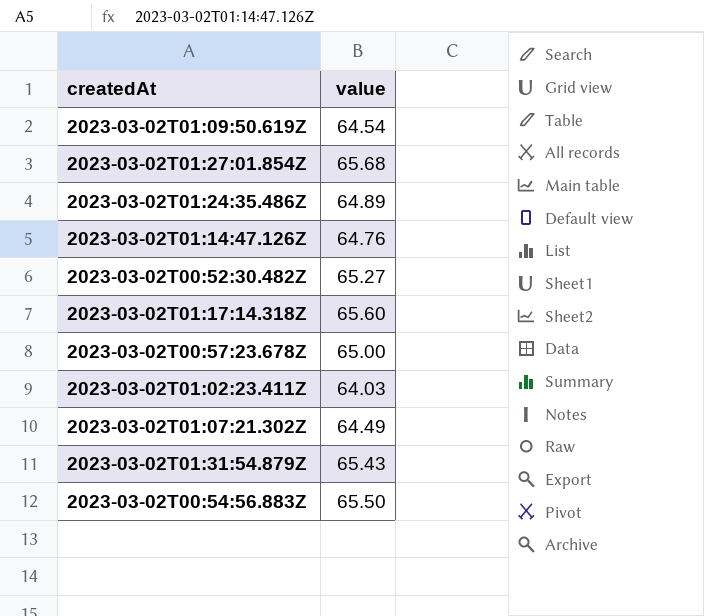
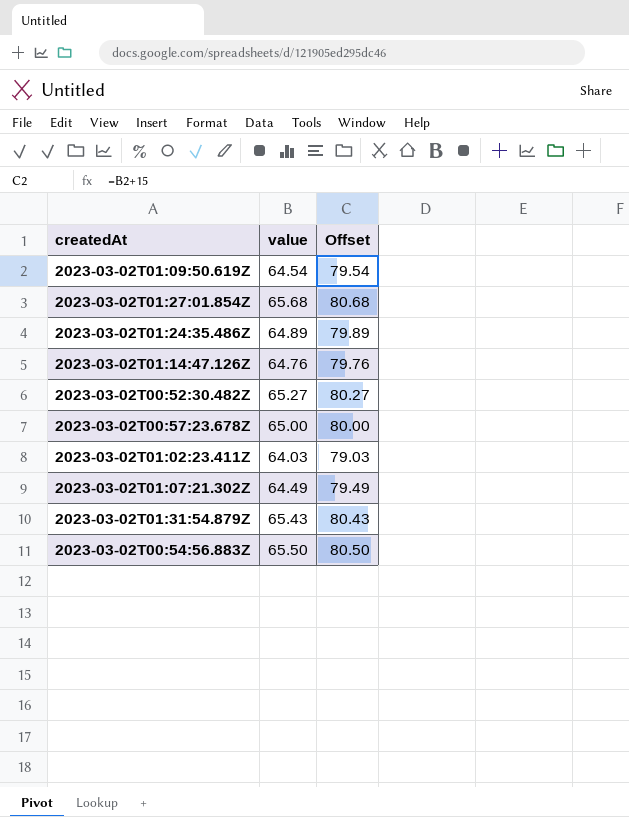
column Offset | formula: none -> [value] + 15
row 2023-03-02T01:17:14.318Z: 65.60 -> none

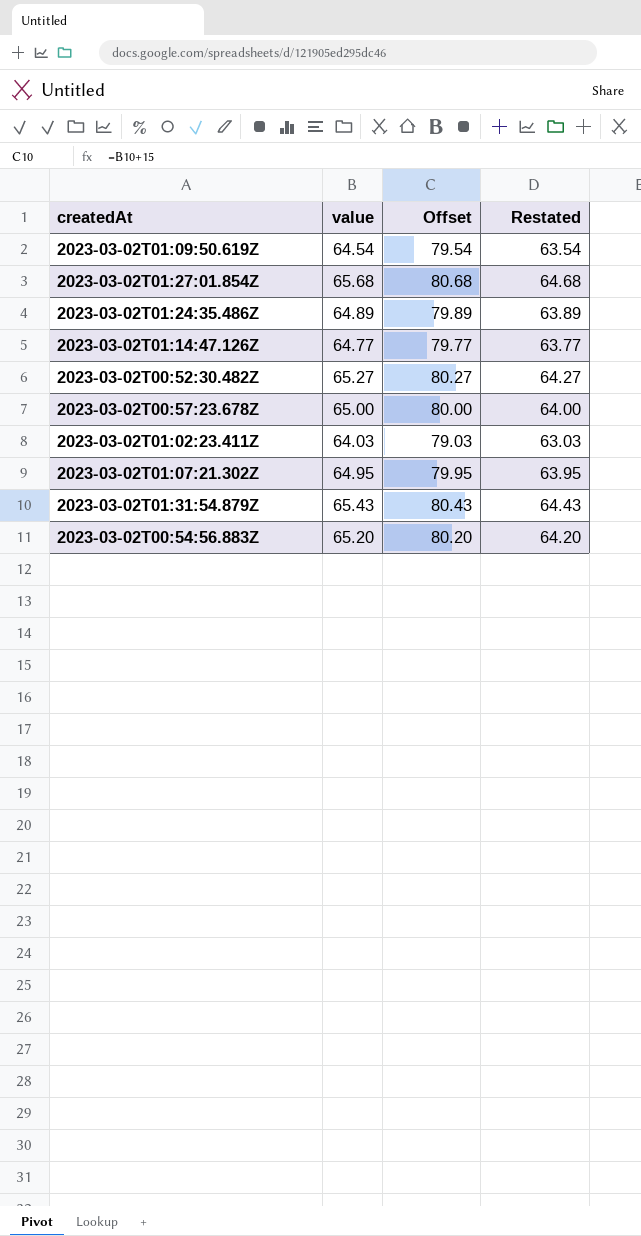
column Restated | formula: none -> [value] - 1
2023-03-02T01:14:47.126Z | value: 64.76 -> 64.77
2023-03-02T01:14:47.126Z | Offset: 79.76 -> 79.77
2023-03-02T01:07:21.302Z | value: 64.49 -> 64.95
2023-03-02T01:07:21.302Z | Offset: 79.49 -> 79.95
2023-03-02T00:54:56.883Z | value: 65.50 -> 65.20
2023-03-02T00:54:56.883Z | Offset: 80.50 -> 80.20

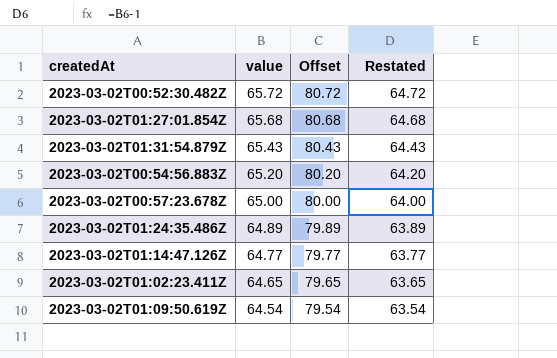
row order: none -> value descending
row 2023-03-02T01:07:21.302Z: 64.95 | 79.95 | 63.95 -> none
2023-03-02T00:52:30.482Z | value: 65.27 -> 65.72
2023-03-02T00:52:30.482Z | Offset: 80.27 -> 80.72
2023-03-02T00:52:30.482Z | Restated: 64.27 -> 64.72
2023-03-02T01:02:23.411Z | value: 64.03 -> 64.65
2023-03-02T01:02:23.411Z | Offset: 79.03 -> 79.65
2023-03-02T01:02:23.411Z | Restated: 63.03 -> 63.65

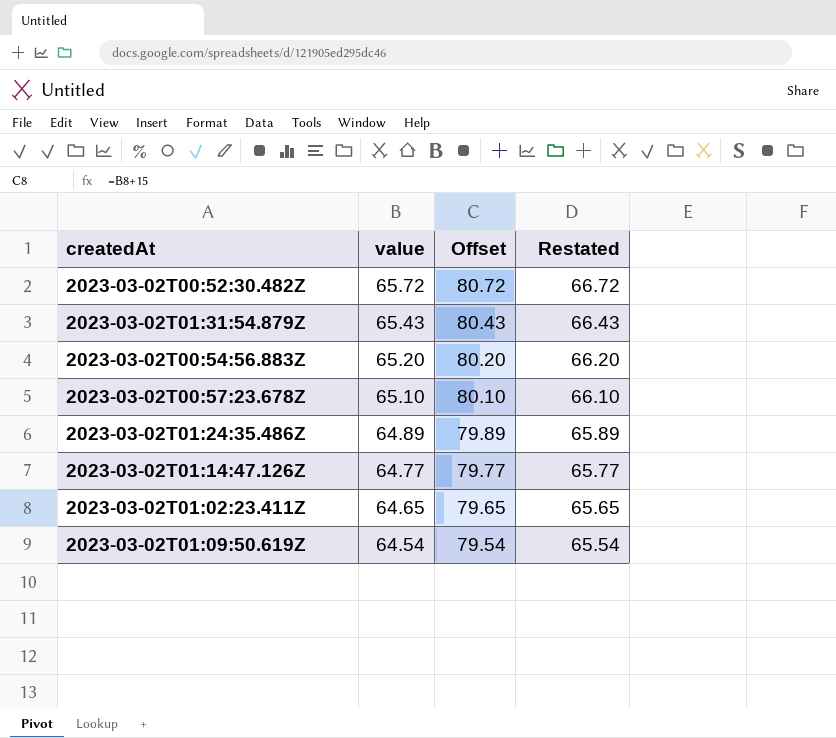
column Restated | formula: [value] - 1 -> [value] + 1
row 2023-03-02T01:27:01.854Z: 65.68 | 80.68 | 64.68 -> none
2023-03-02T00:57:23.678Z | value: 65.00 -> 65.10
2023-03-02T00:57:23.678Z | Offset: 80.00 -> 80.10

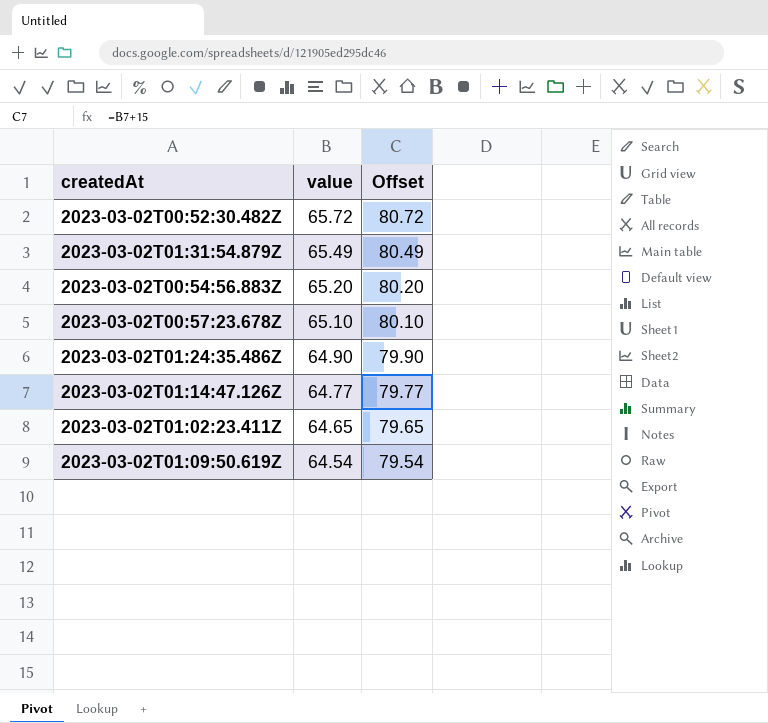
column Restated | formula: [value] + 1 -> none
2023-03-02T01:31:54.879Z | value: 65.43 -> 65.49
2023-03-02T01:31:54.879Z | Offset: 80.43 -> 80.49
2023-03-02T01:24:35.486Z | value: 64.89 -> 64.90
2023-03-02T01:24:35.486Z | Offset: 79.89 -> 79.90

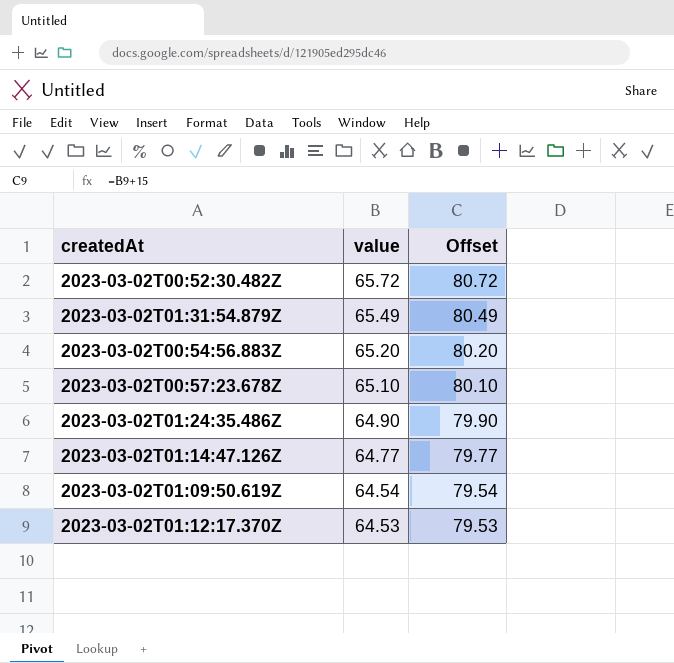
row 2023-03-02T01:02:23.411Z: 64.65 | 79.65 -> none
row 2023-03-02T01:12:17.370Z: none -> 64.53 | 79.53

